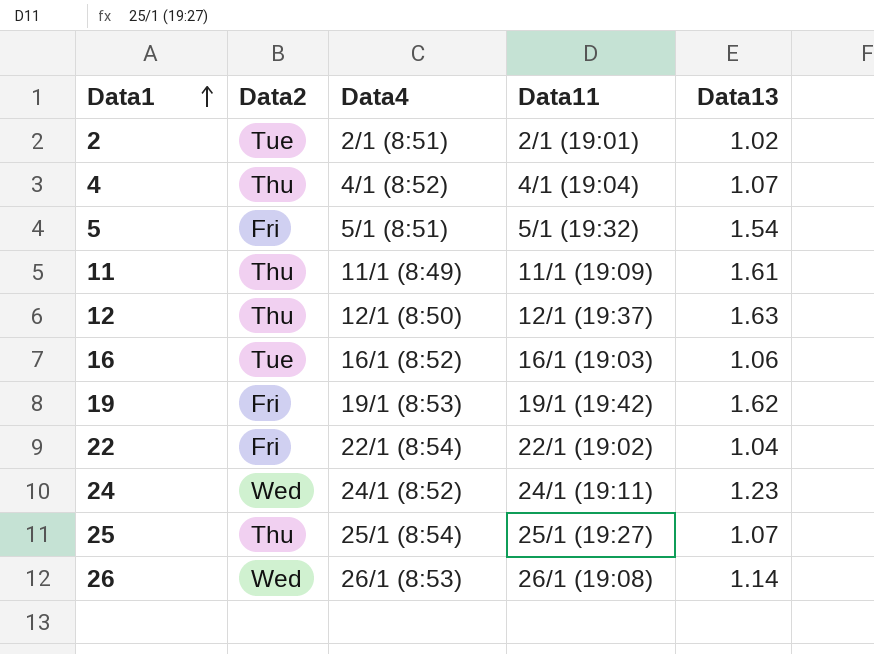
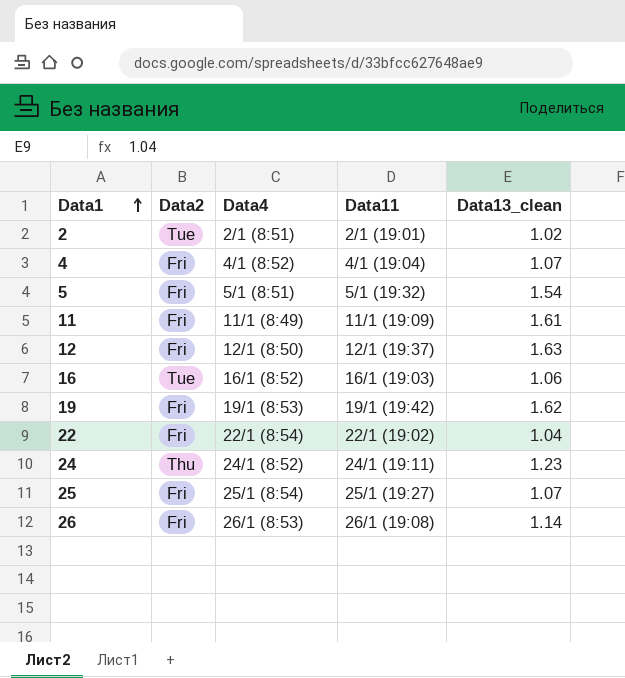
column name: Data13 -> Data13_clean
4 | Data2: Thu -> Fri
11 | Data2: Thu -> Fri
12 | Data2: Thu -> Fri
24 | Data2: Wed -> Thu
25 | Data2: Thu -> Fri
26 | Data2: Wed -> Fri

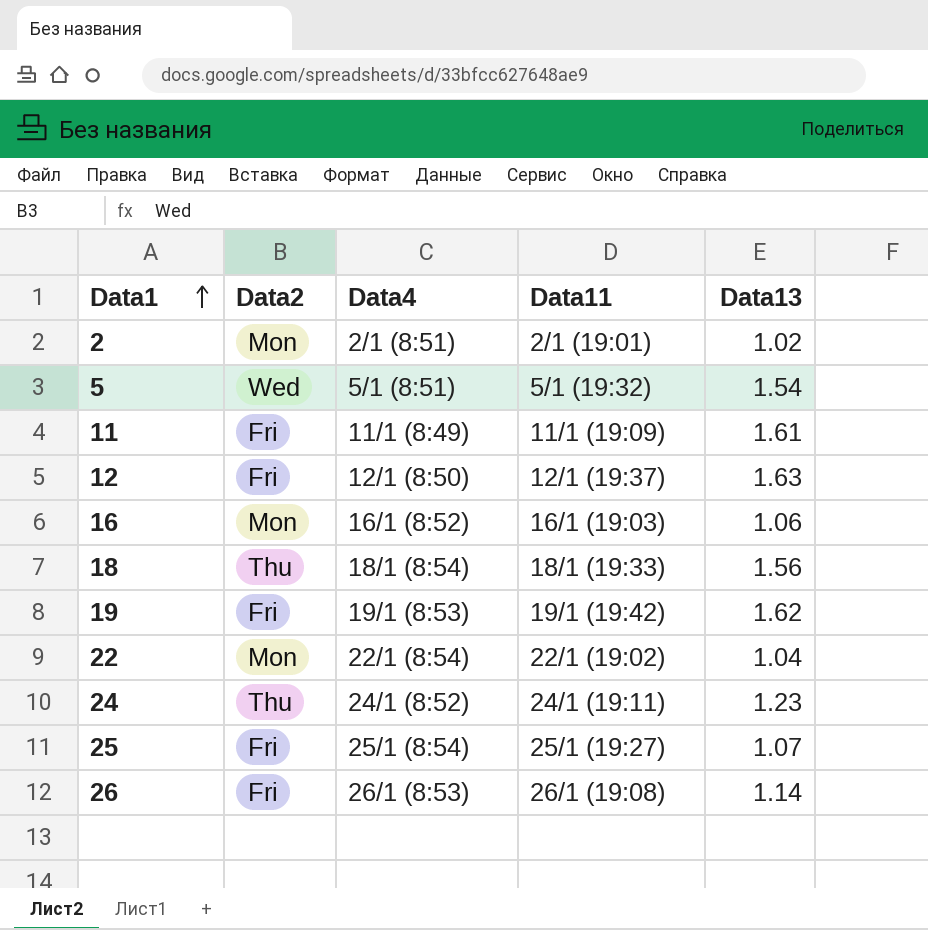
column name: Data13_clean -> Data13
row 4: Fri | 4/1 (8:52) | 4/1 (19:04) | 1.07 -> none
2 | Data2: Tue -> Mon
5 | Data2: Fri -> Wed
16 | Data2: Tue -> Mon
row 18: none -> Thu | 18/1 (8:54) | 18/1 (19:33) | 1.56
22 | Data2: Fri -> Mon

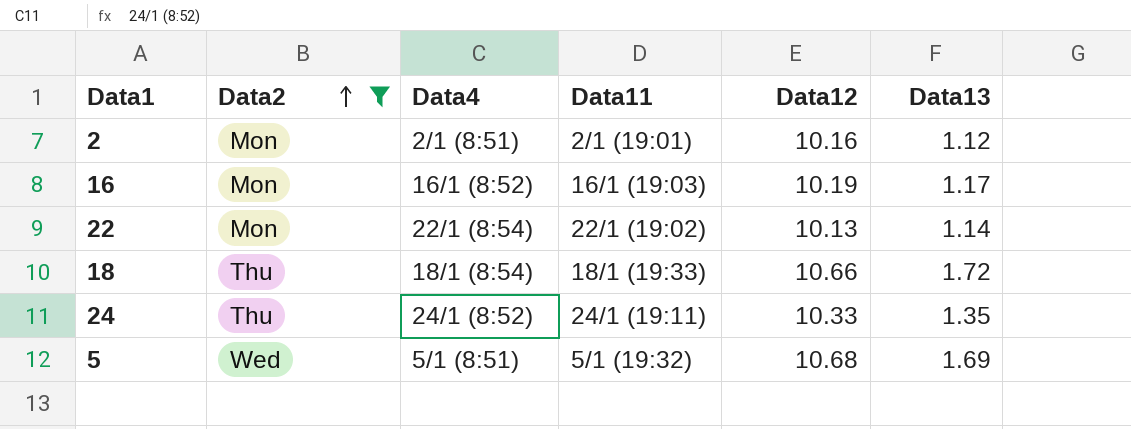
filter: none -> Data2 != Fri
row order: Data1 ascending -> Data2 ascending
column Data12 | position: none -> 5
2 | Data13: 1.02 -> 1.12
16 | Data13: 1.06 -> 1.17
22 | Data13: 1.04 -> 1.14
18 | Data13: 1.56 -> 1.72
24 | Data13: 1.23 -> 1.35
5 | Data13: 1.54 -> 1.69

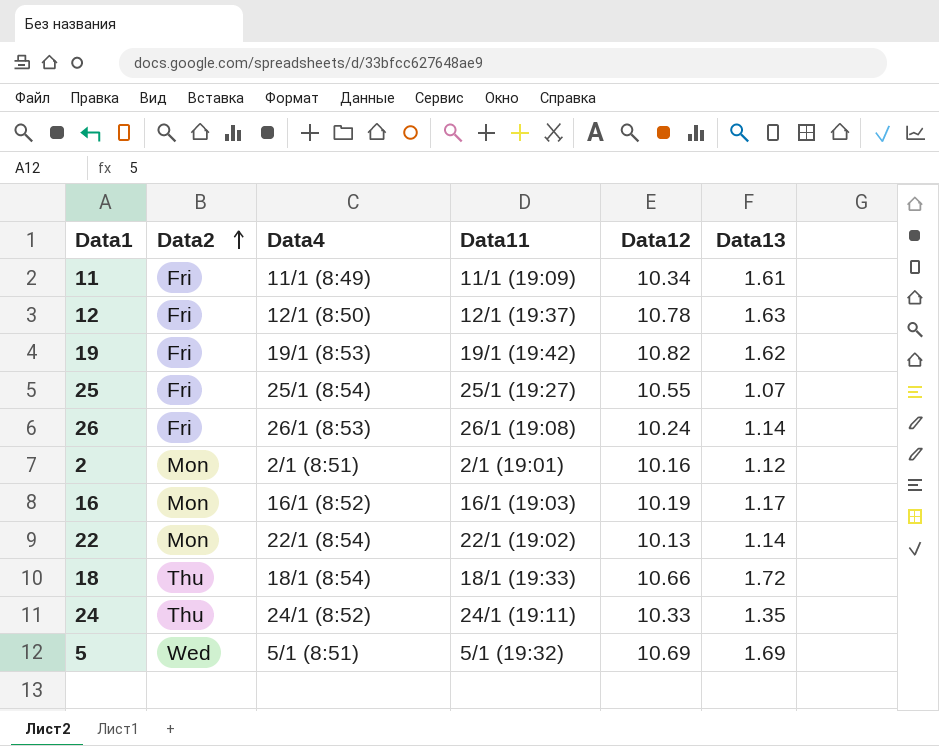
filter: Data2 != Fri -> none
5 | Data12: 10.68 -> 10.69

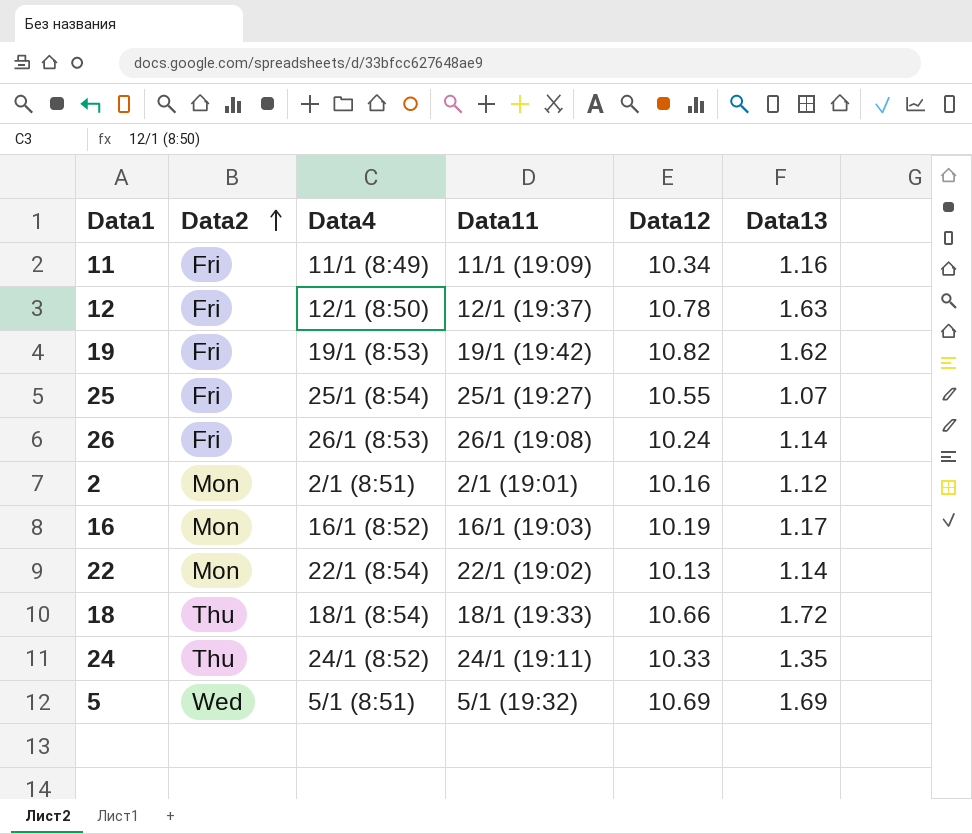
11 | Data13: 1.61 -> 1.16

